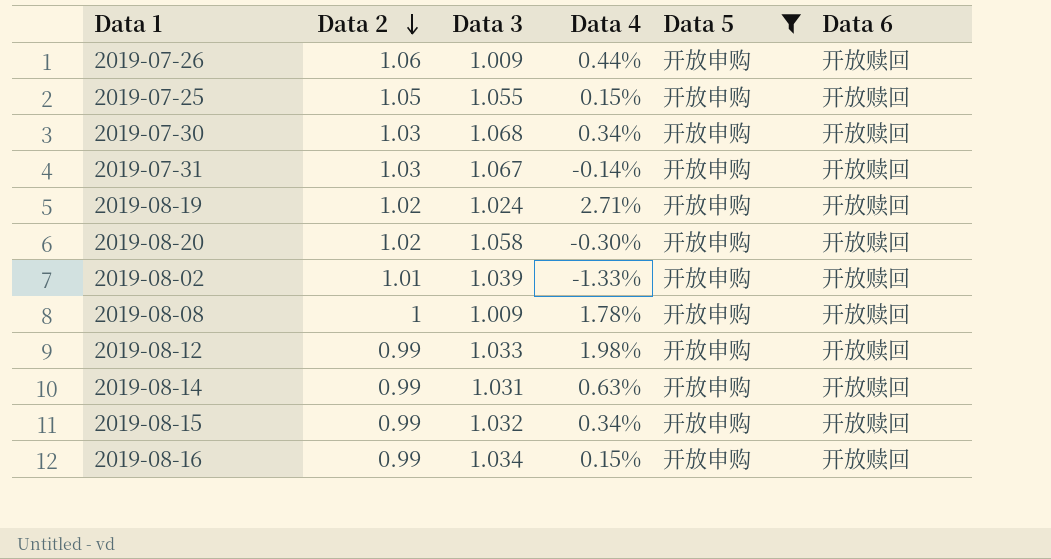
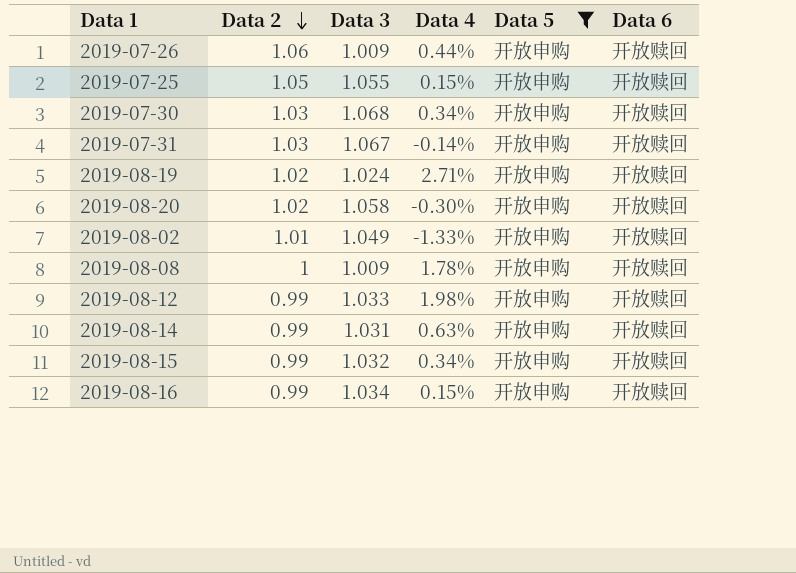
2019-08-02 | Data 3: 1.039 -> 1.049

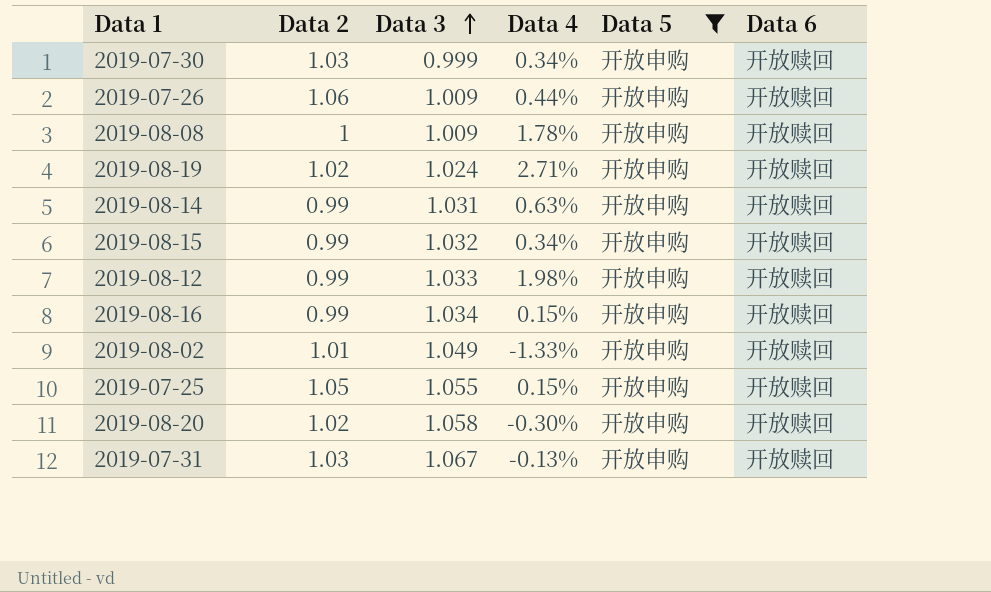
row order: Data 2 descending -> Data 3 ascending
2019-07-30 | Data 3: 1.068 -> 0.999
2019-07-31 | Data 4: -0.14% -> -0.13%

